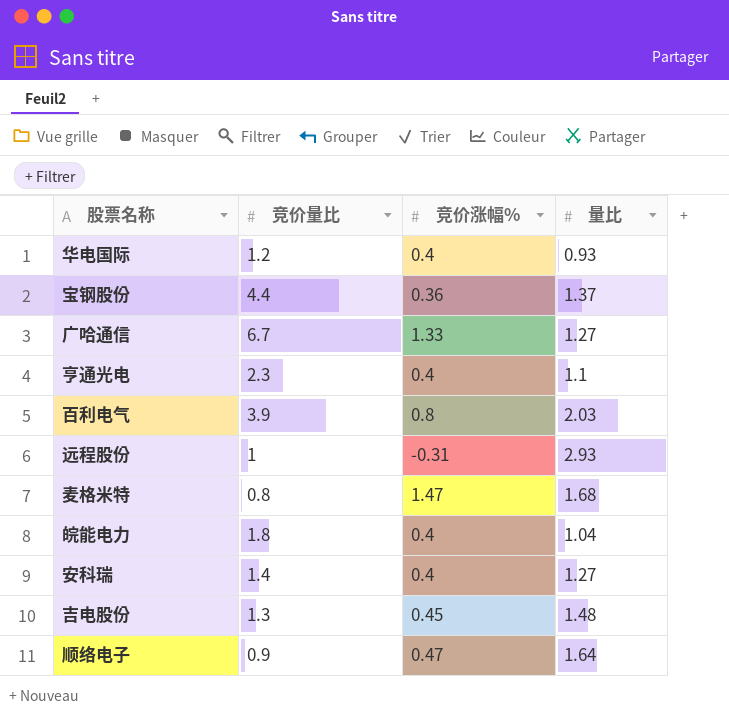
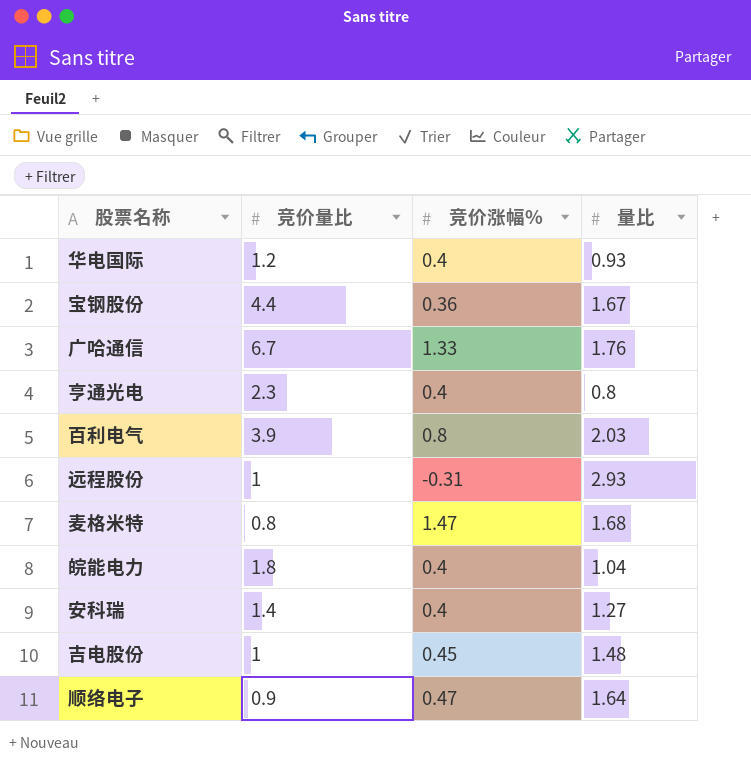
宝钢股份 | 量比: 1.37 -> 1.67
广哈通信 | 量比: 1.27 -> 1.76
亨通光电 | 量比: 1.1 -> 0.8
吉电股份 | 竞价量比: 1.3 -> 1

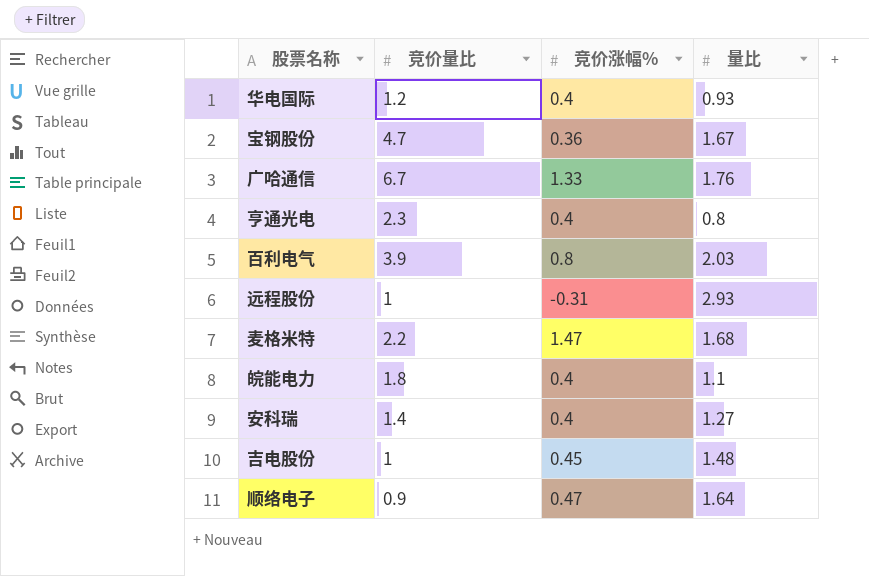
宝钢股份 | 竞价量比: 4.4 -> 4.7
麦格米特 | 竞价量比: 0.8 -> 2.2
皖能电力 | 量比: 1.04 -> 1.1

